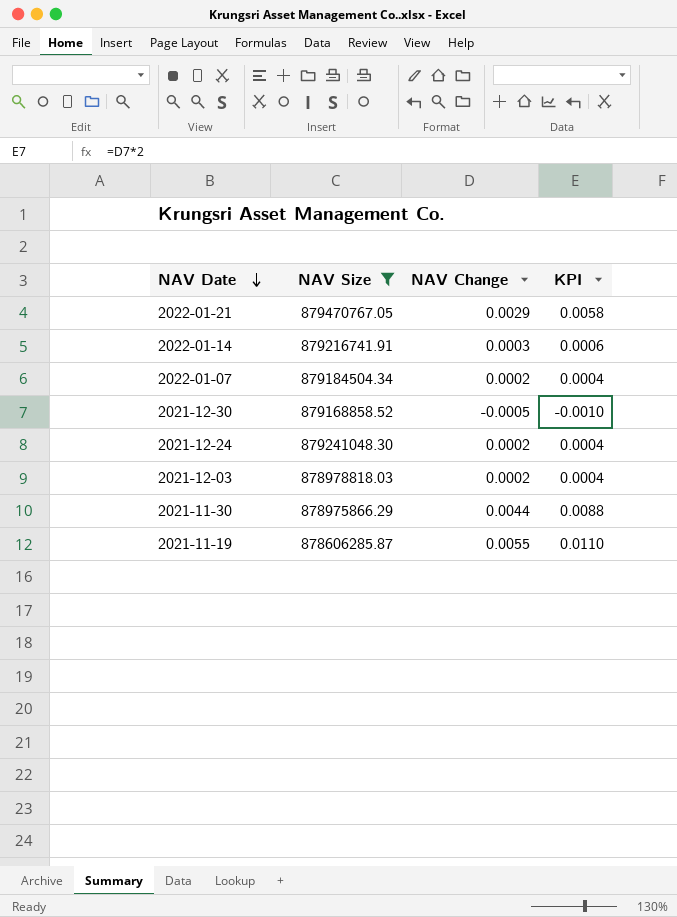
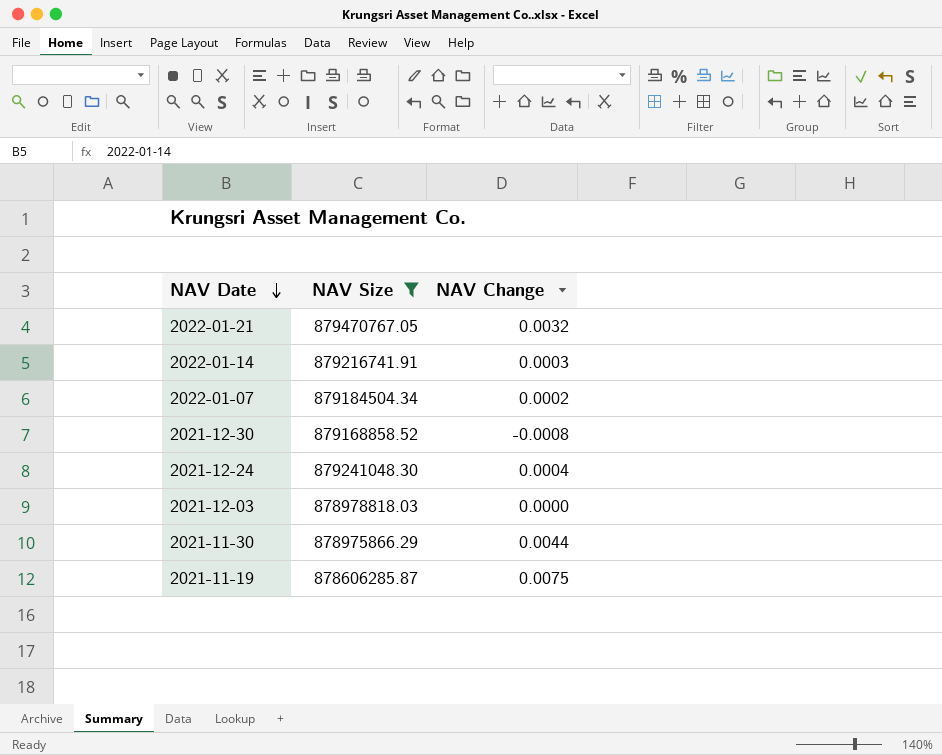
column KPI | formula: [NAV Change] * 2 -> none
2022-01-21 | NAV Change: 0.0029 -> 0.0032
2021-12-30 | NAV Change: -0.0005 -> -0.0008
2021-12-24 | NAV Change: 0.0002 -> 0.0004
2021-12-03 | NAV Change: 0.0002 -> 0.0000
2021-11-19 | NAV Change: 0.0055 -> 0.0075

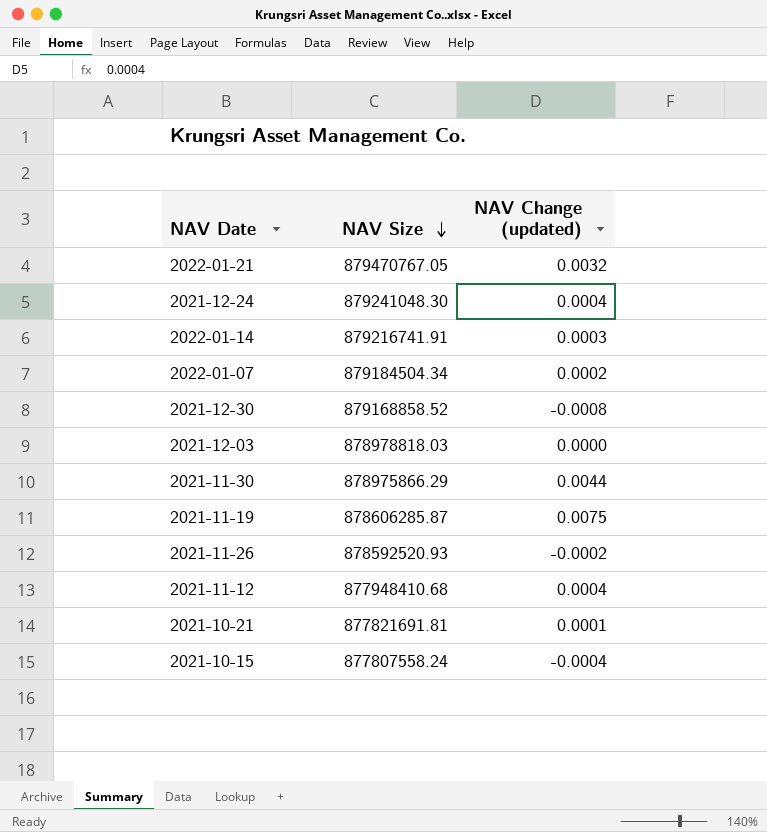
filter: NAV Size >= 878606285.87 -> none
row order: NAV Date descending -> NAV Size descending
column name: NAV Change -> NAV Change (updated)

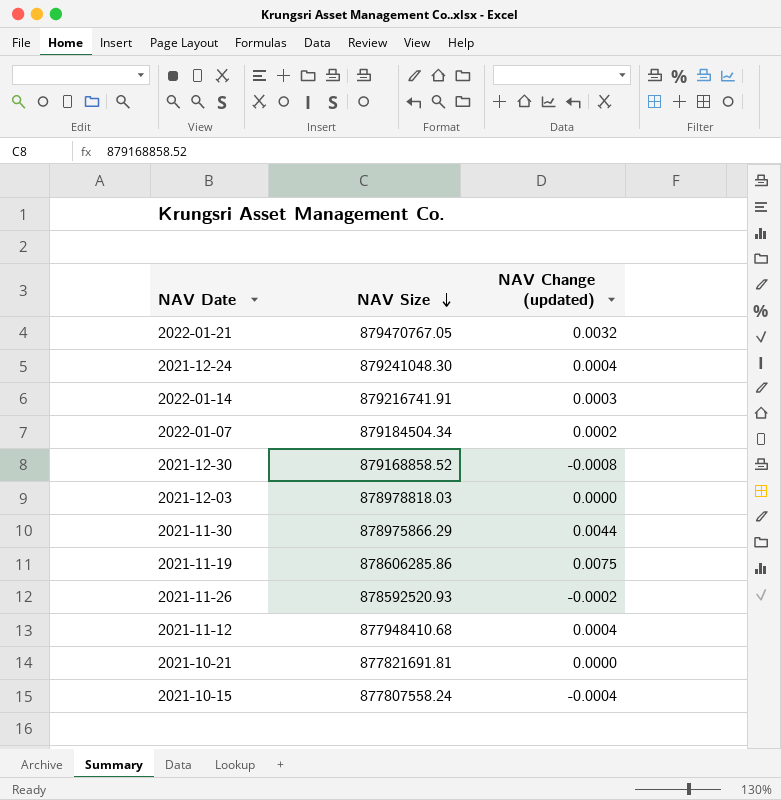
2021-11-19 | NAV Size: 878606285.87 -> 878606285.86
2021-10-21 | NAV Change (updated): 0.0001 -> 0.0000

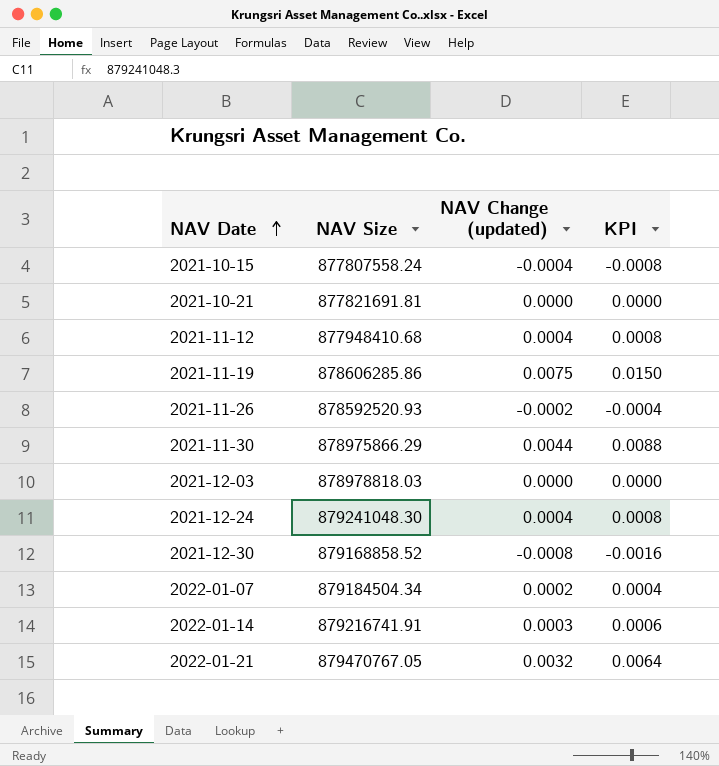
row order: NAV Size descending -> NAV Date ascending
column KPI | formula: none -> [NAV Change (updated)] * 2

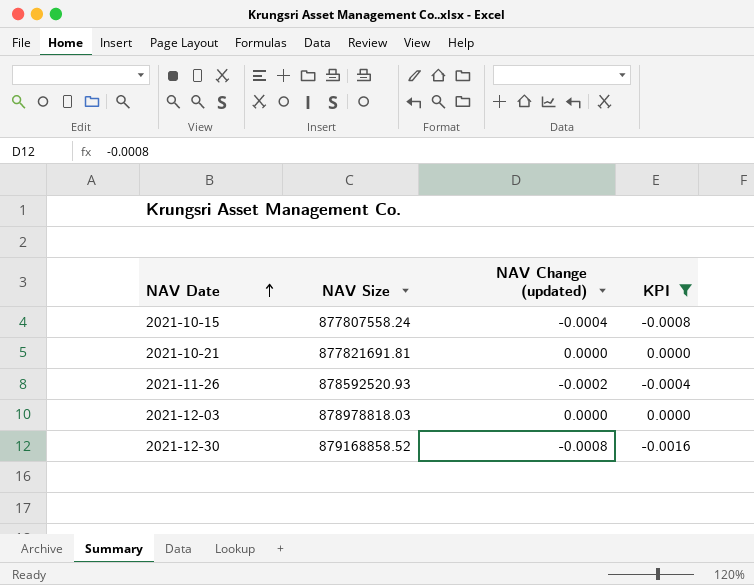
filter: none -> KPI <= 0.0000

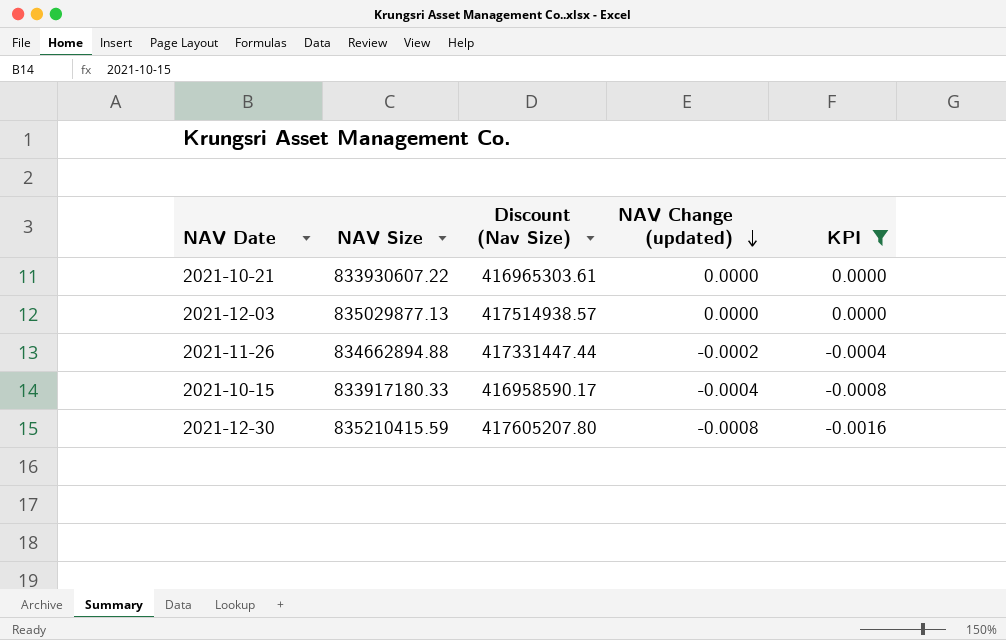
row order: NAV Date ascending -> NAV Change (updated) descending
column Discount (Nav Size) | formula: none -> [NAV Size] * 0.5
2021-10-21 | NAV Size: 877821691.81 -> 833930607.22
2021-12-03 | NAV Size: 878978818.03 -> 835029877.13
2021-11-26 | NAV Size: 878592520.93 -> 834662894.88
2021-10-15 | NAV Size: 877807558.24 -> 833917180.33
2021-12-30 | NAV Size: 879168858.52 -> 835210415.59

